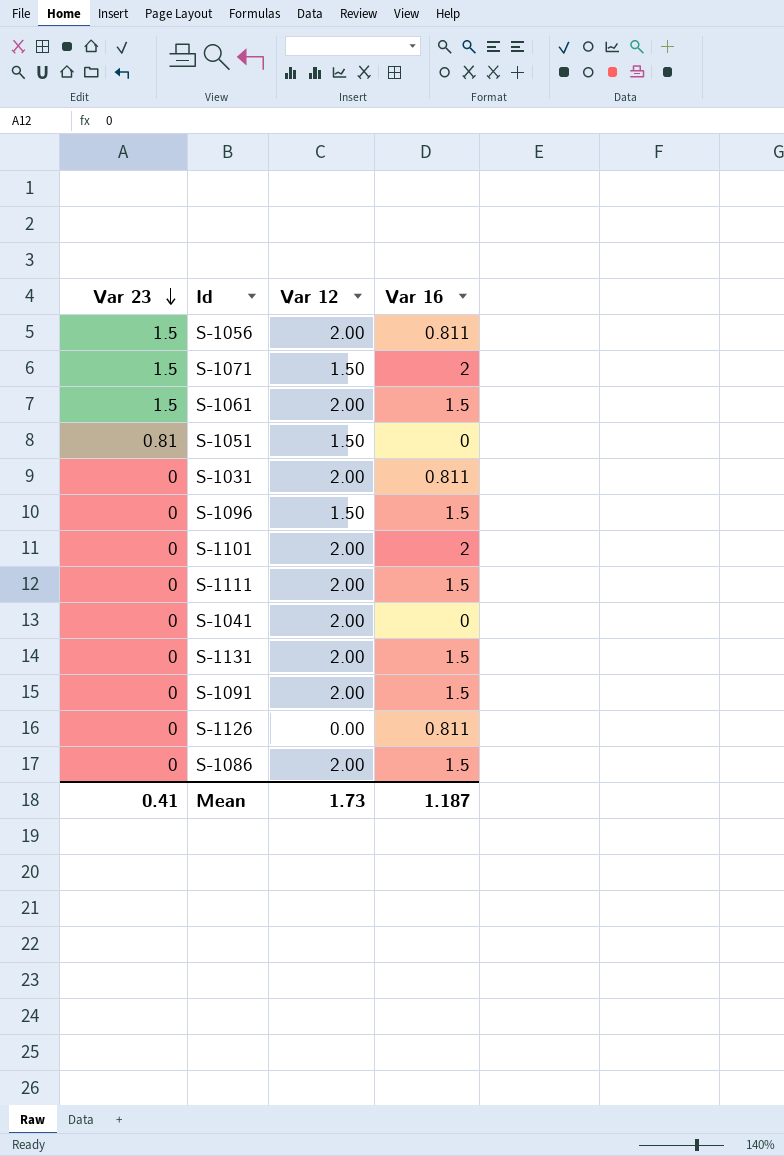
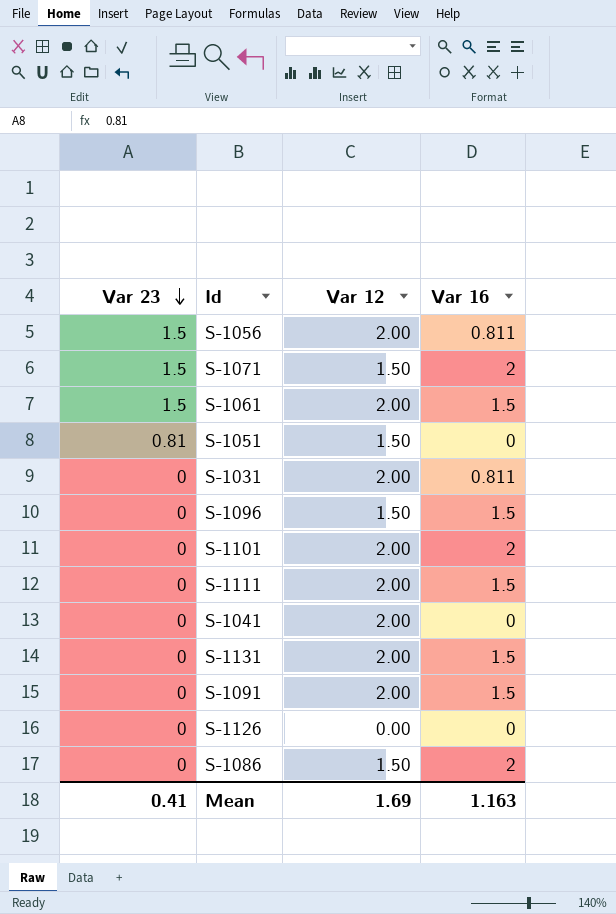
S-1126 | Var 16: 0.811 -> 0
S-1086 | Var 12: 2.00 -> 1.50
S-1086 | Var 16: 1.5 -> 2
Mean | Var 12: 1.73 -> 1.69
Mean | Var 16: 1.187 -> 1.163

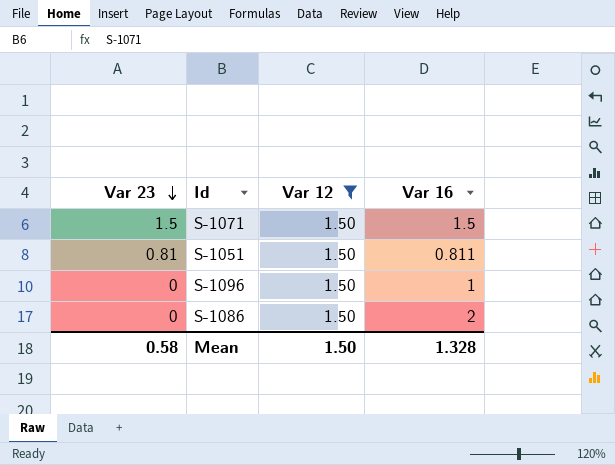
filter: none -> Var 12 = 1.50
S-1071 | Var 16: 2 -> 1.5
S-1051 | Var 16: 0 -> 0.811
S-1096 | Var 16: 1.5 -> 1
Mean | Var 23: 0.41 -> 0.58
Mean | Var 12: 1.69 -> 1.50
Mean | Var 16: 1.163 -> 1.328

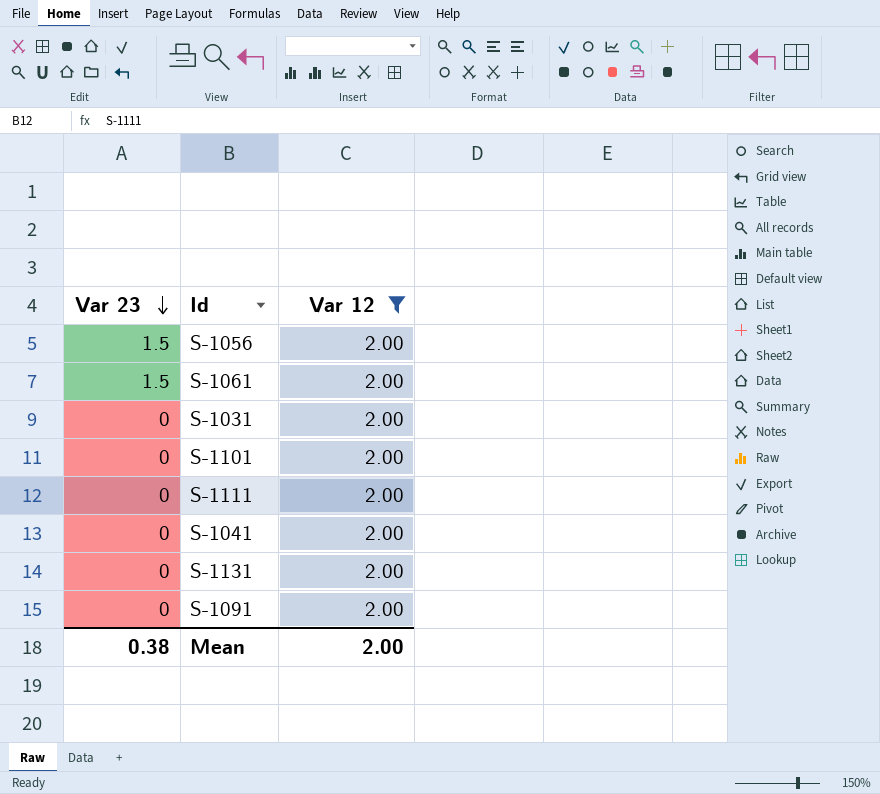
filter: Var 12 = 1.50 -> Var 12 = 2.00
column Var 16 | position: 4 -> none
Mean | Var 23: 0.58 -> 0.38
Mean | Var 12: 1.50 -> 2.00

